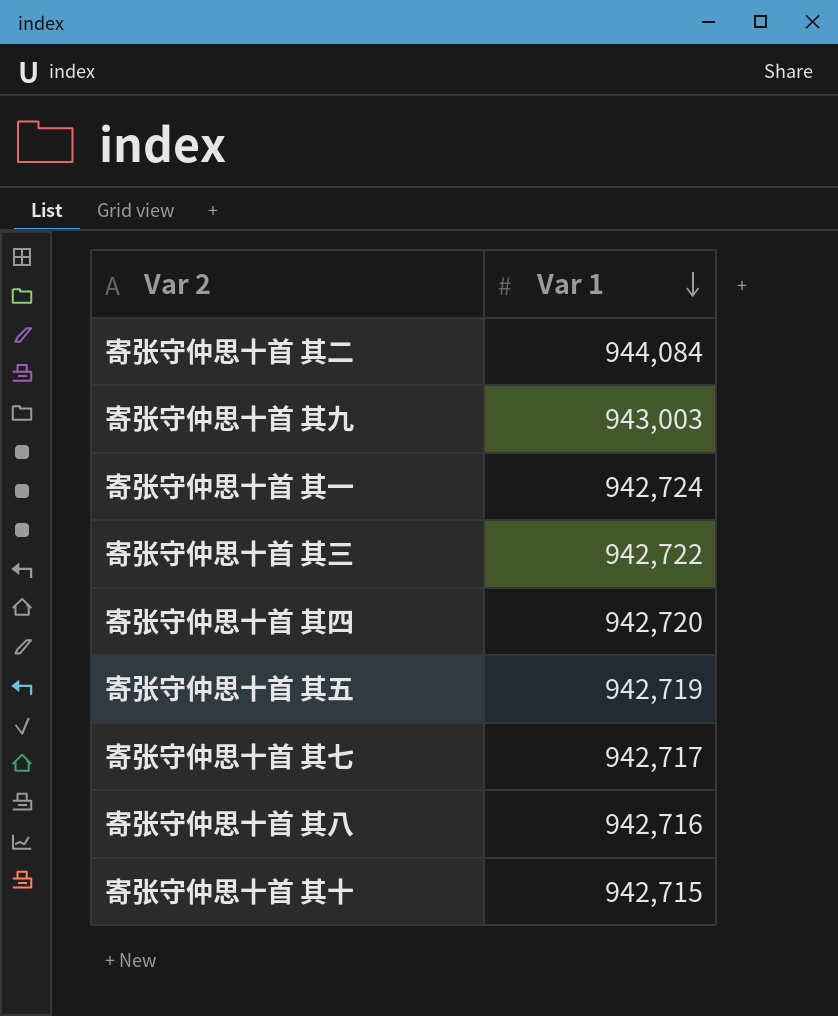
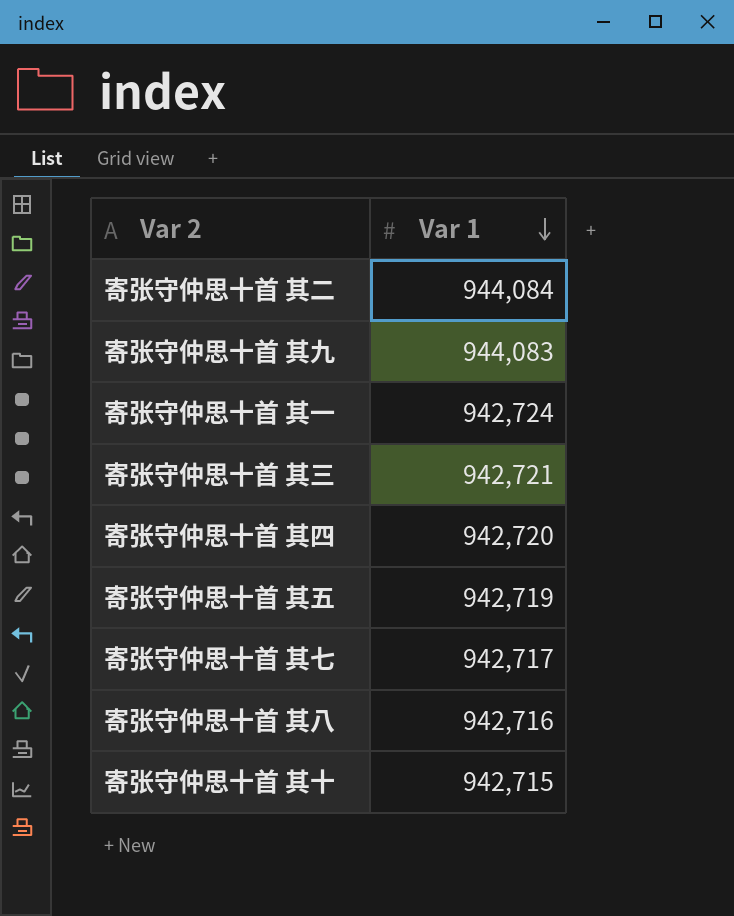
寄张守仲思十首 其九 | Var 1: 943,003 -> 944,083
寄张守仲思十首 其三 | Var 1: 942,722 -> 942,721

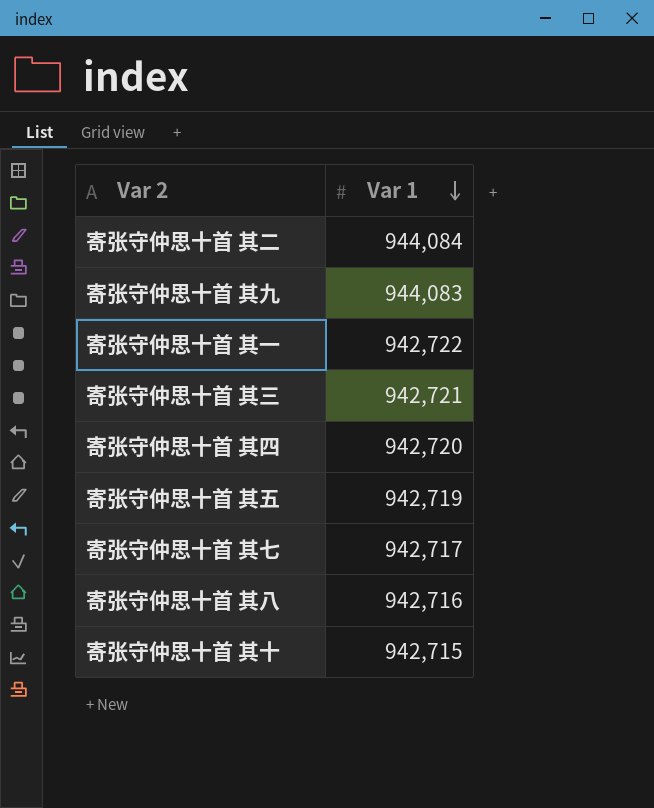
寄张守仲思十首 其一 | Var 1: 942,724 -> 942,722

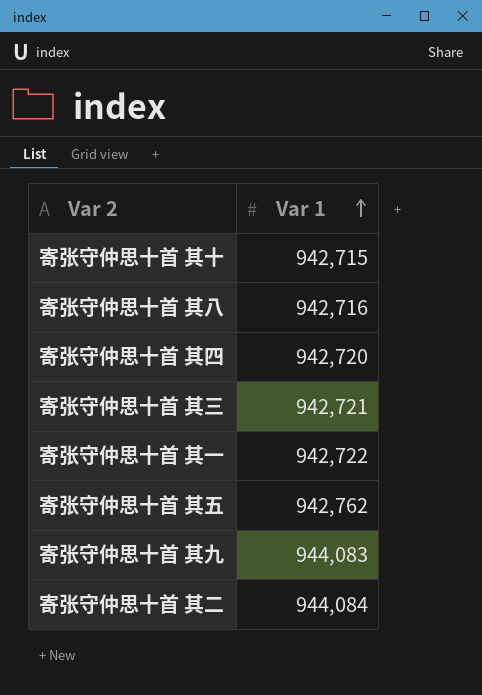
row order: Var 1 descending -> Var 1 ascending
row 寄张守仲思十首 其七: 942,717 -> none
寄张守仲思十首 其五 | Var 1: 942,719 -> 942,762

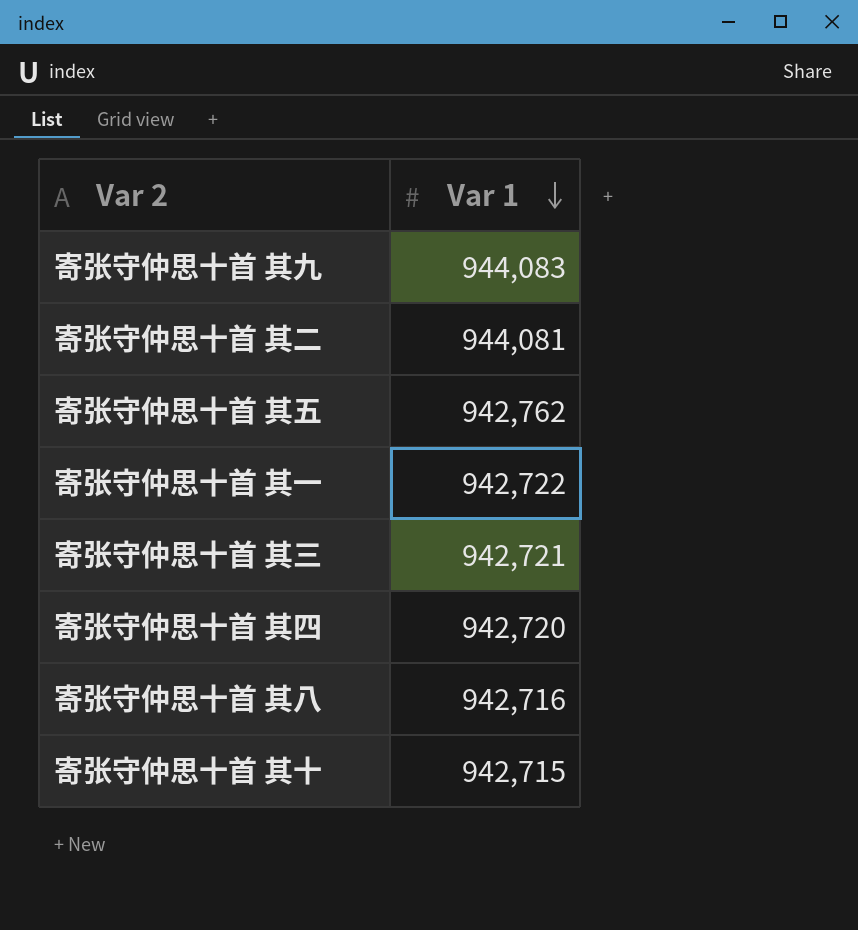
row order: Var 1 ascending -> Var 1 descending
寄张守仲思十首 其二 | Var 1: 944,084 -> 944,081

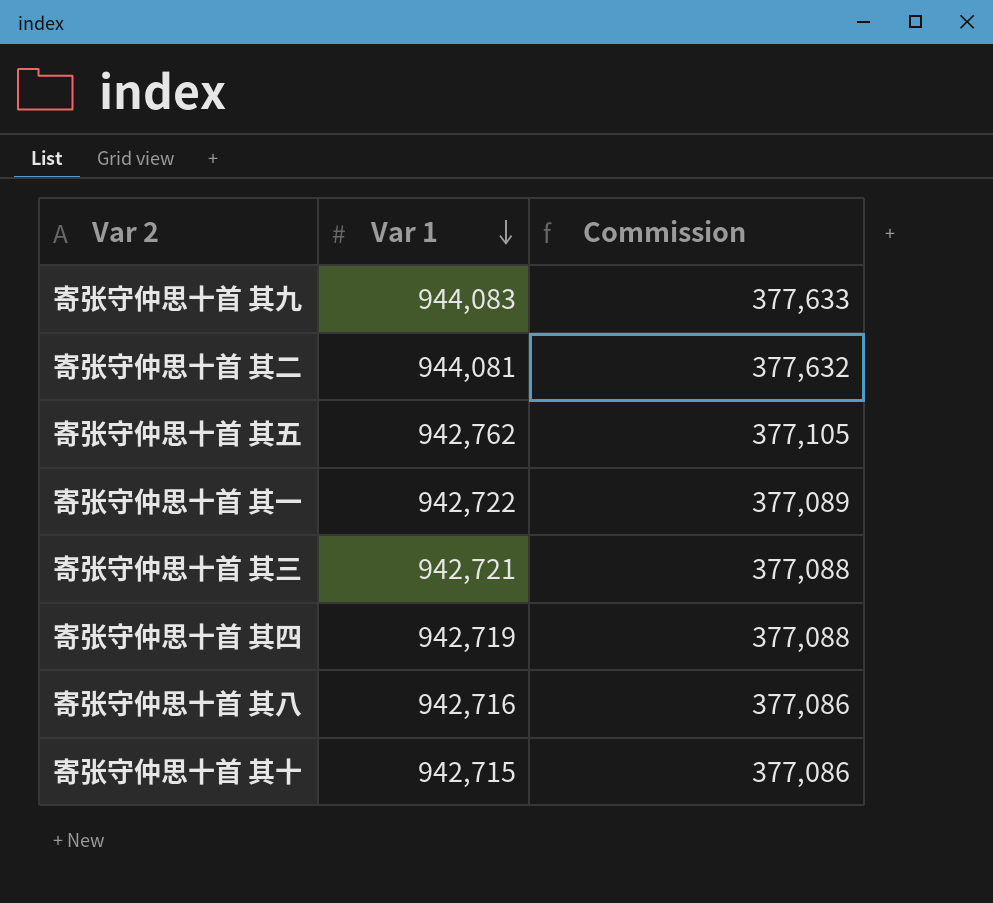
column Commission | formula: none -> [Var 1] * 0.4
寄张守仲思十首 其四 | Var 1: 942,720 -> 942,719

